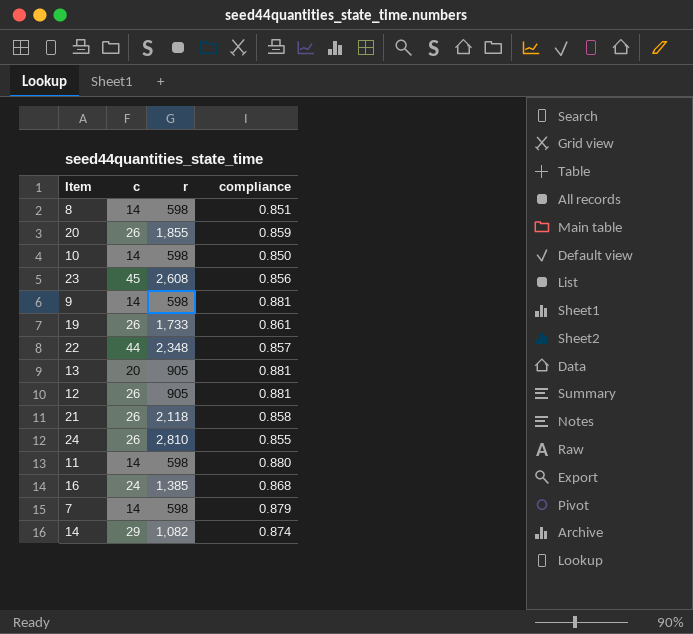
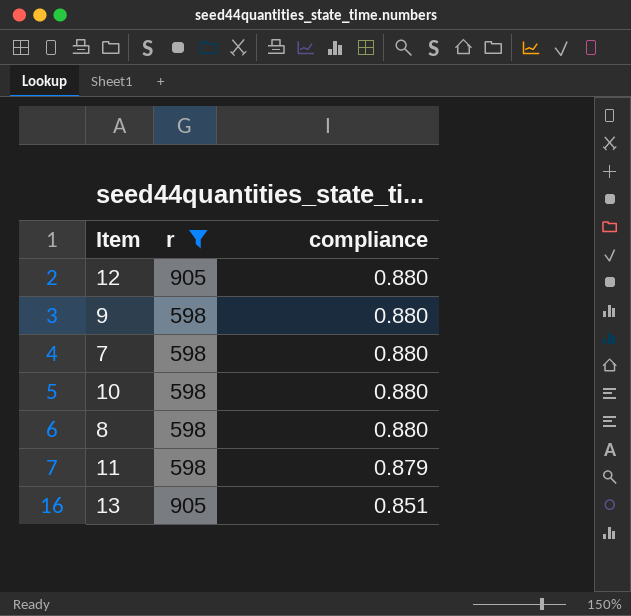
filter: none -> r <= 905
row order: none -> compliance descending
column c | position: 2 -> none
12 | compliance: 0.881 -> 0.880
9 | compliance: 0.881 -> 0.880
7 | compliance: 0.879 -> 0.880
10 | compliance: 0.850 -> 0.880
8 | compliance: 0.851 -> 0.880
11 | compliance: 0.880 -> 0.879
13 | compliance: 0.881 -> 0.851

